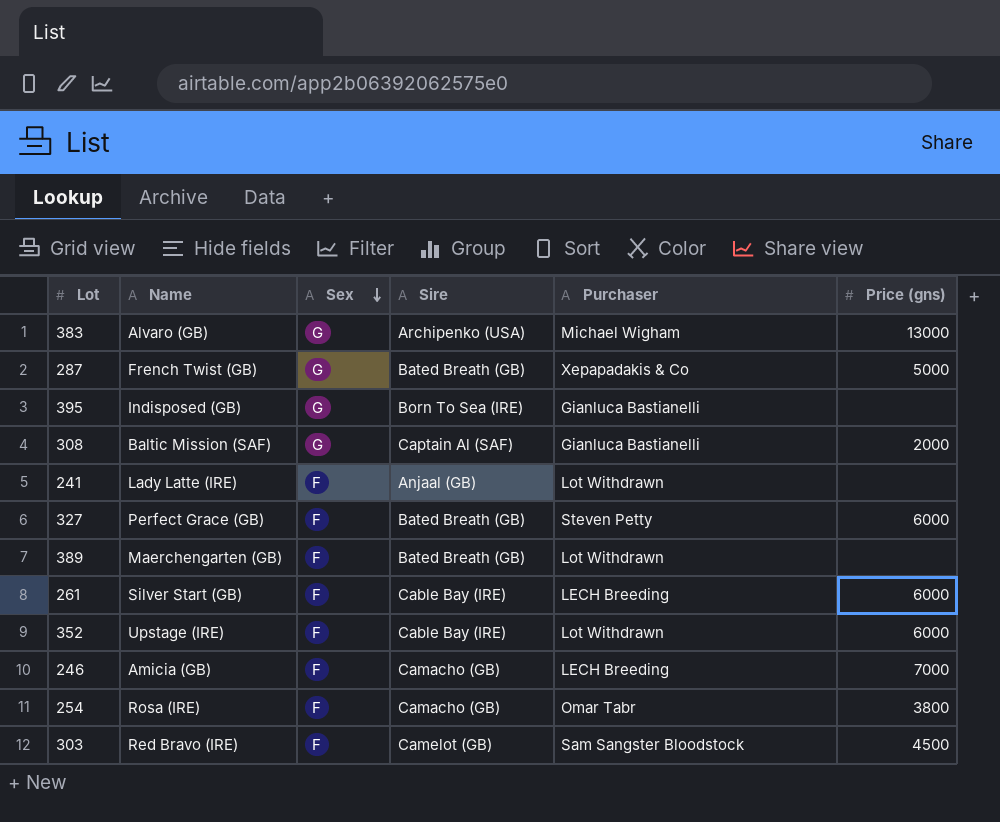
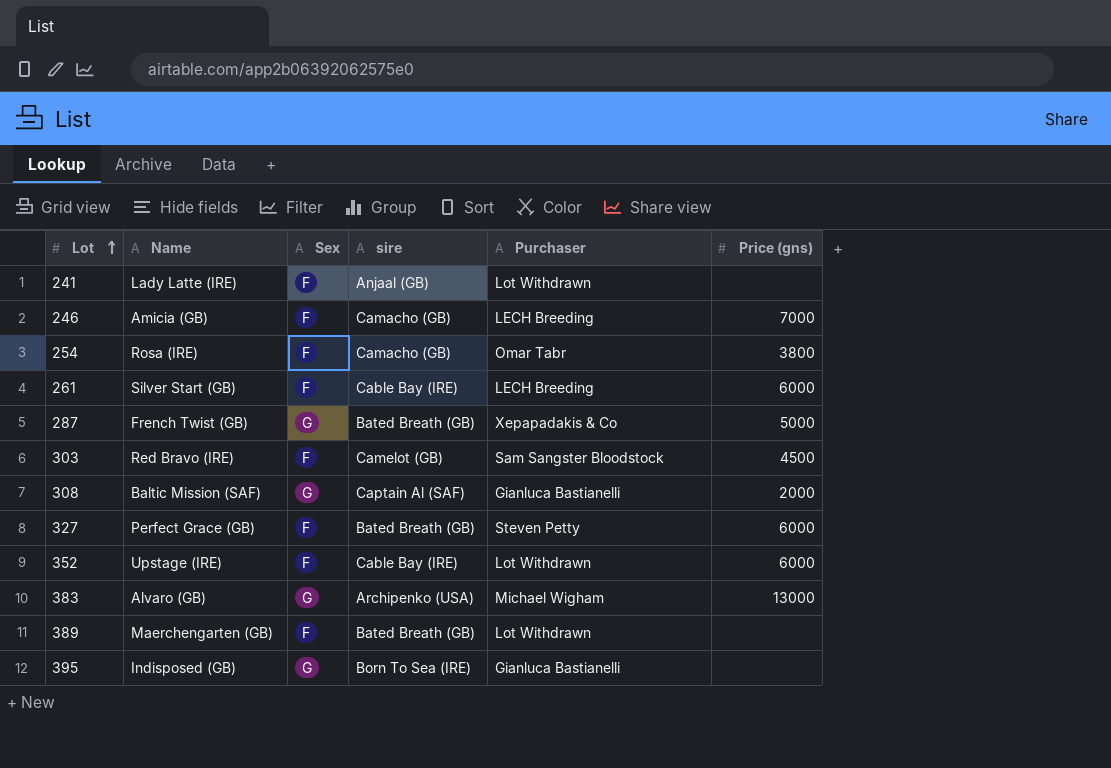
row order: Sex descending -> Lot ascending
column name: Sire -> sire

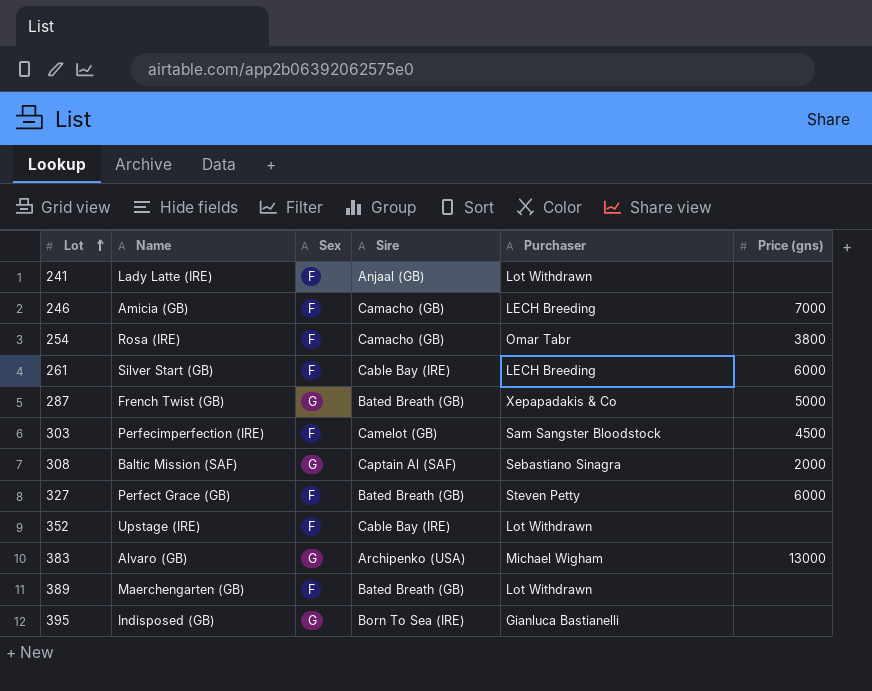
column name: sire -> Sire
303 | Name: Red Bravo (IRE) -> Perfecimperfection (IRE)
308 | Purchaser: Gianluca Bastianelli -> Sebastiano Sinagra
352 | Price (gns): 6000 -> none

